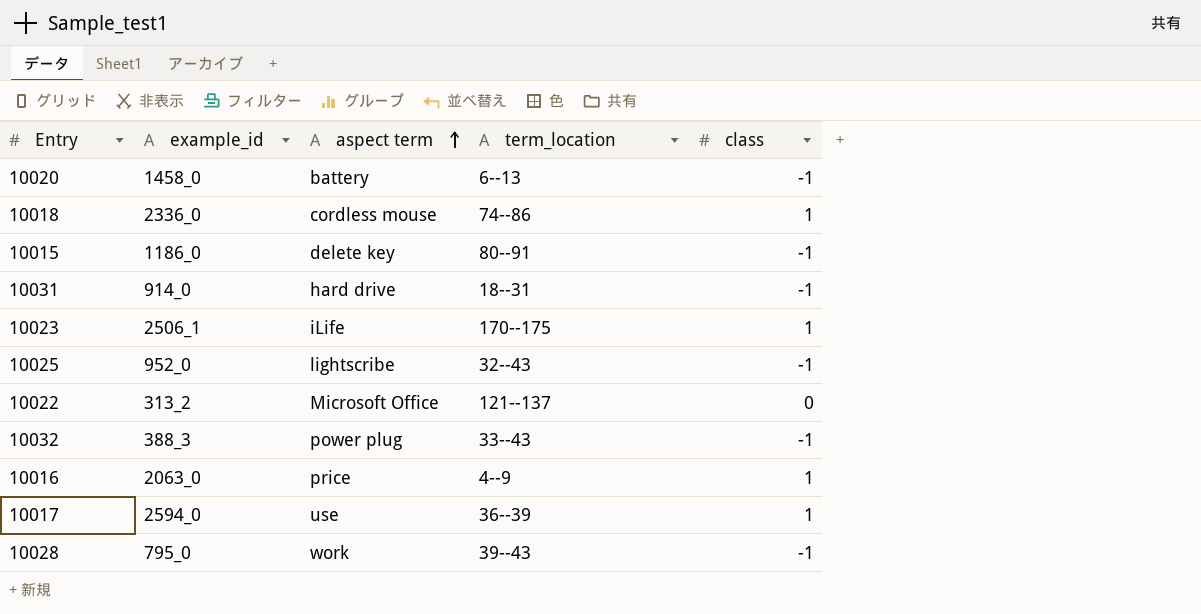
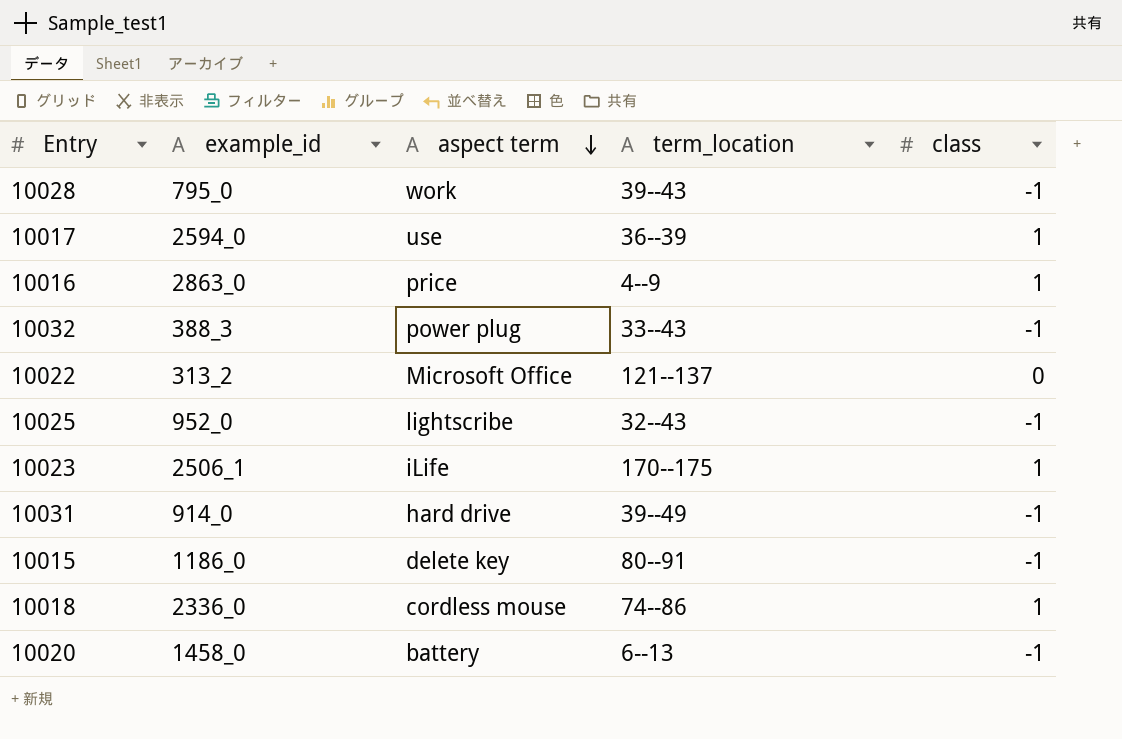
row order: aspect term ascending -> aspect term descending
10016 | example_id: 2063_0 -> 2863_0
10031 | term_location: 18--31 -> 39--49

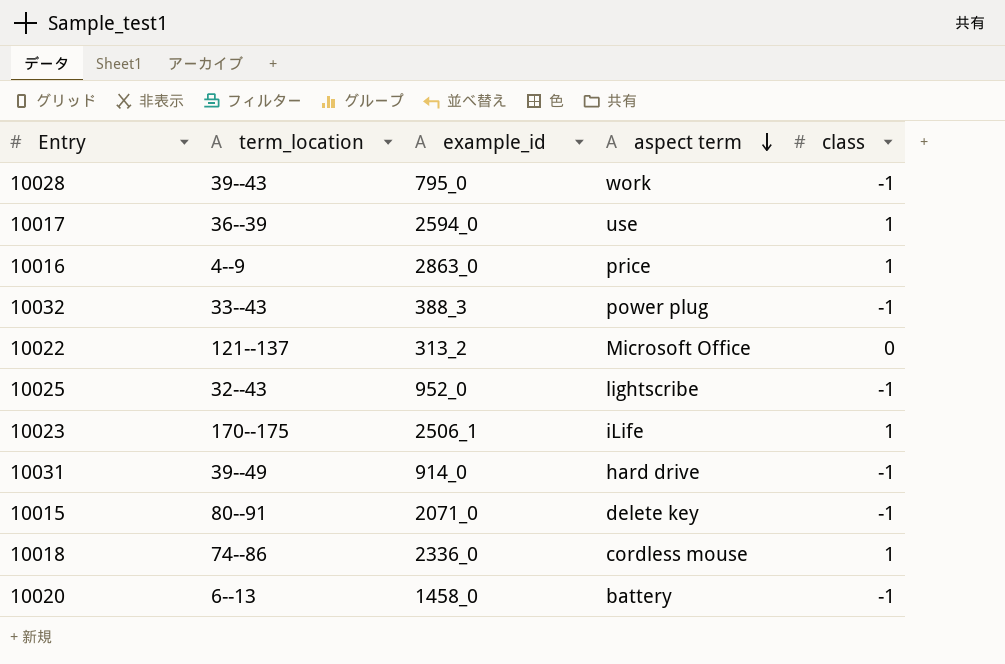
column term_location | position: 4 -> 2
10015 | example_id: 1186_0 -> 2071_0

